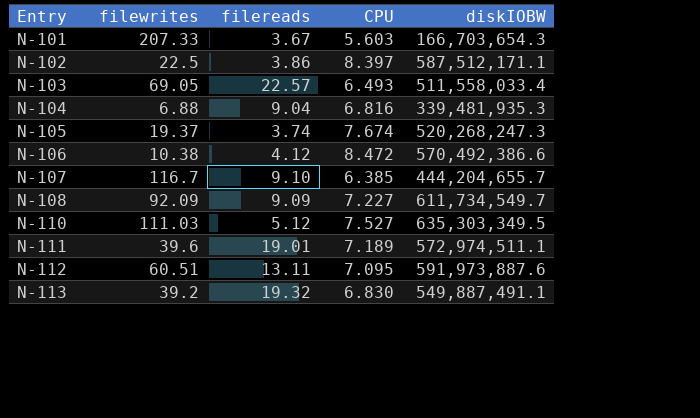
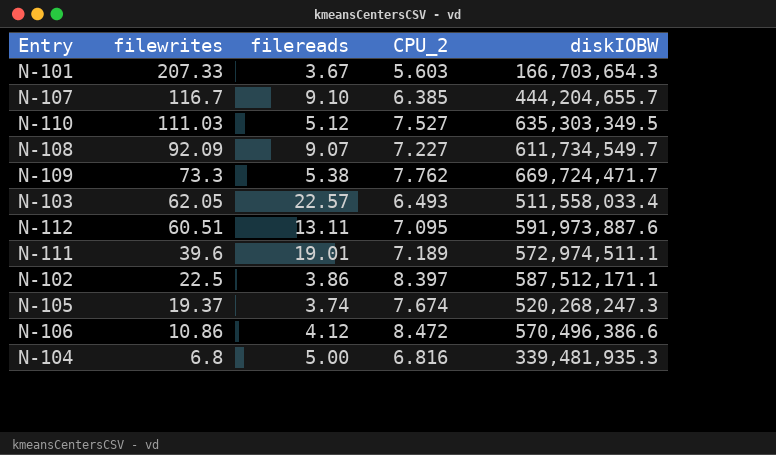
row order: Entry ascending -> filewrites descending
column name: CPU -> CPU_2
row N-113: 39.2 | 19.32 | 6.830 | 549,887,491.1 -> none
N-108 | filereads: 9.09 -> 9.07
row N-109: none -> 73.3 | 5.38 | 7.762 | 669,724,471.7
N-103 | filewrites: 69.05 -> 62.05
N-106 | filewrites: 10.38 -> 10.86
N-106 | diskIOBW: 570,492,386.6 -> 570,496,386.6
N-104 | filewrites: 6.88 -> 6.8
N-104 | filereads: 9.04 -> 5.00

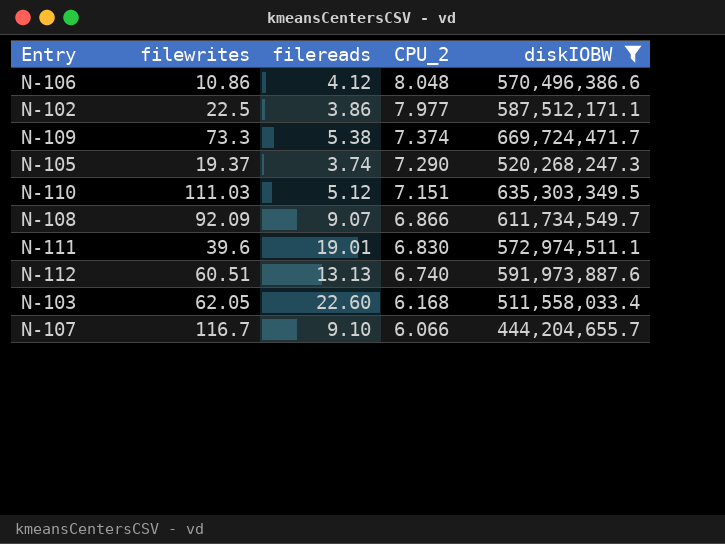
filter: none -> diskIOBW >= 444,204,655.7
row order: filewrites descending -> CPU_2 descending
N-106 | CPU_2: 8.472 -> 8.048
N-102 | CPU_2: 8.397 -> 7.977
N-109 | CPU_2: 7.762 -> 7.374
N-105 | CPU_2: 7.674 -> 7.290
N-110 | CPU_2: 7.527 -> 7.151
N-108 | CPU_2: 7.227 -> 6.866
N-111 | CPU_2: 7.189 -> 6.830
N-112 | filereads: 13.11 -> 13.13
N-112 | CPU_2: 7.095 -> 6.740
N-103 | filereads: 22.57 -> 22.60
N-103 | CPU_2: 6.493 -> 6.168
N-107 | CPU_2: 6.385 -> 6.066

